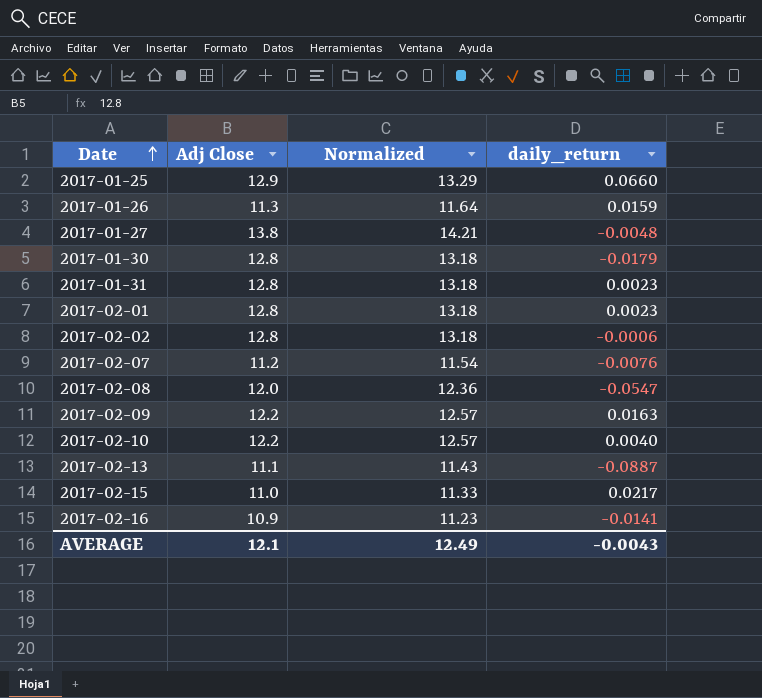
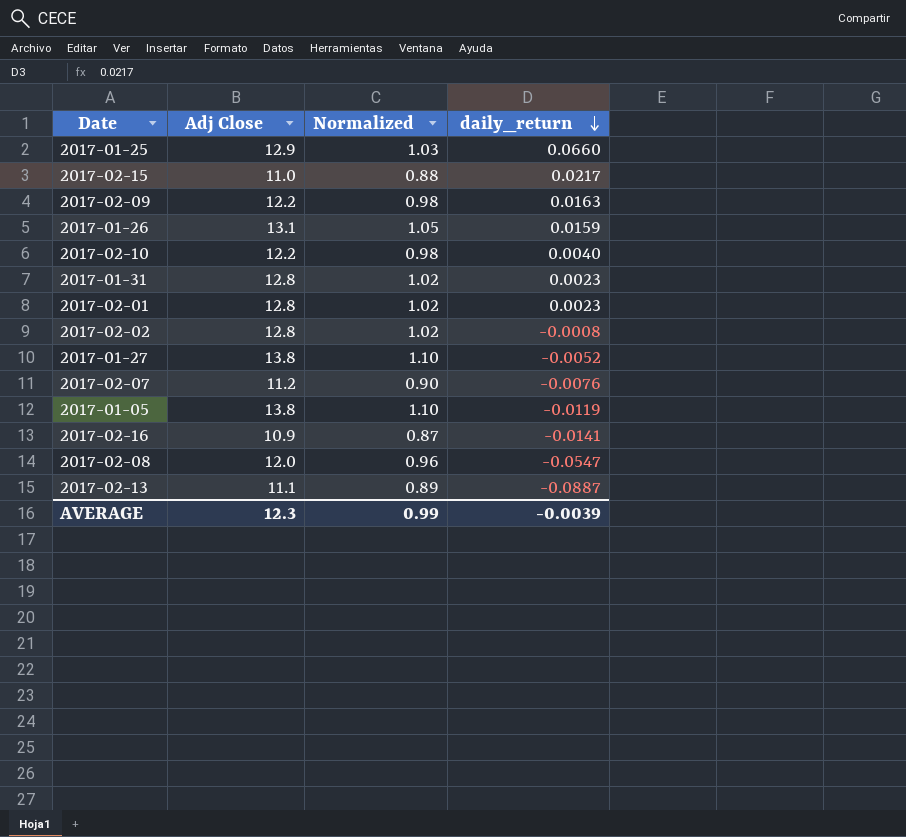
row order: Date ascending -> daily_return descending
column Normalized | formula: [Adj Close] * 1.03 -> [Adj Close] * 0.08
row 2017-01-30: 12.8 | 13.18 | -0.0179 -> none
2017-01-26 | Adj Close: 11.3 -> 13.1
2017-02-02 | daily_return: -0.0006 -> -0.0008
2017-01-27 | daily_return: -0.0048 -> -0.0052
row 2017-01-05: none -> 13.8 | 1.10 | -0.0119
AVERAGE | Adj Close: 12.1 -> 12.3
AVERAGE | Normalized: 12.49 -> 0.99
AVERAGE | daily_return: -0.0043 -> -0.0039

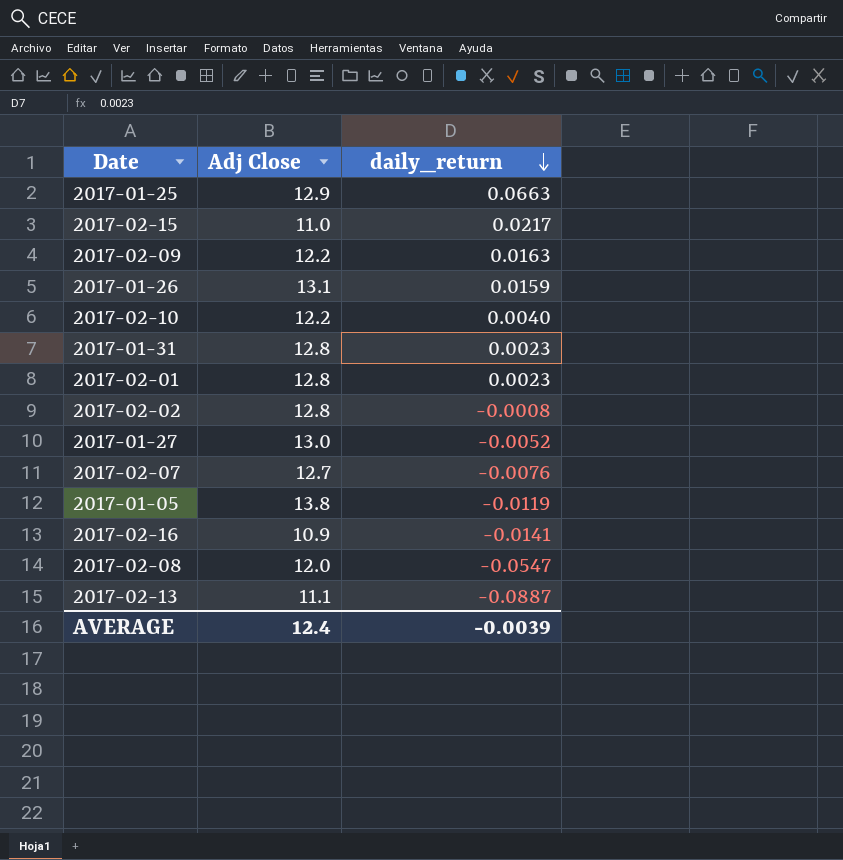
column Normalized | formula: [Adj Close] * 0.08 -> none
2017-01-25 | daily_return: 0.0660 -> 0.0663
2017-01-27 | Adj Close: 13.8 -> 13.0
2017-02-07 | Adj Close: 11.2 -> 12.7
AVERAGE | Adj Close: 12.3 -> 12.4

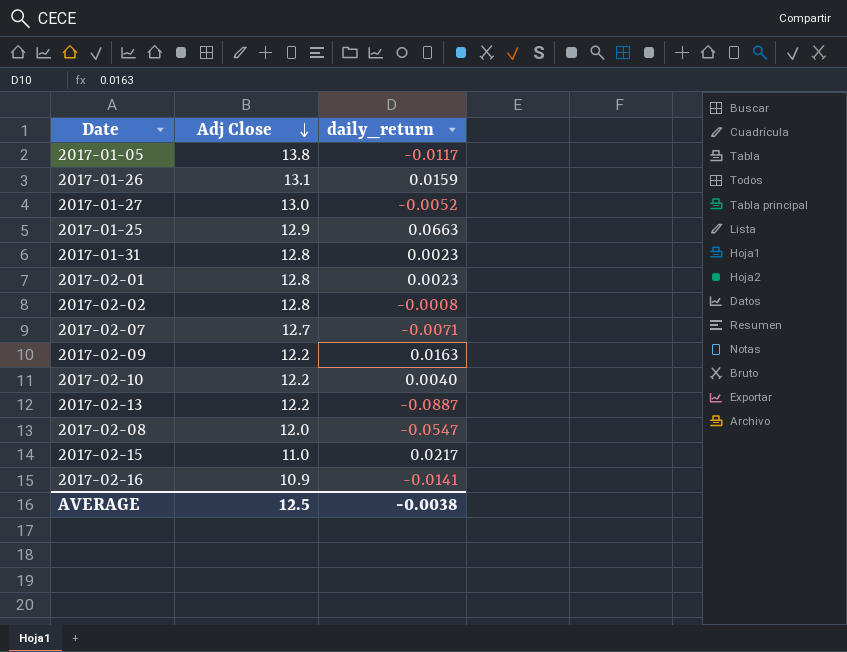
row order: daily_return descending -> Adj Close descending
2017-01-05 | daily_return: -0.0119 -> -0.0117
2017-02-07 | daily_return: -0.0076 -> -0.0071
2017-02-13 | Adj Close: 11.1 -> 12.2
AVERAGE | Adj Close: 12.4 -> 12.5
AVERAGE | daily_return: -0.0039 -> -0.0038

